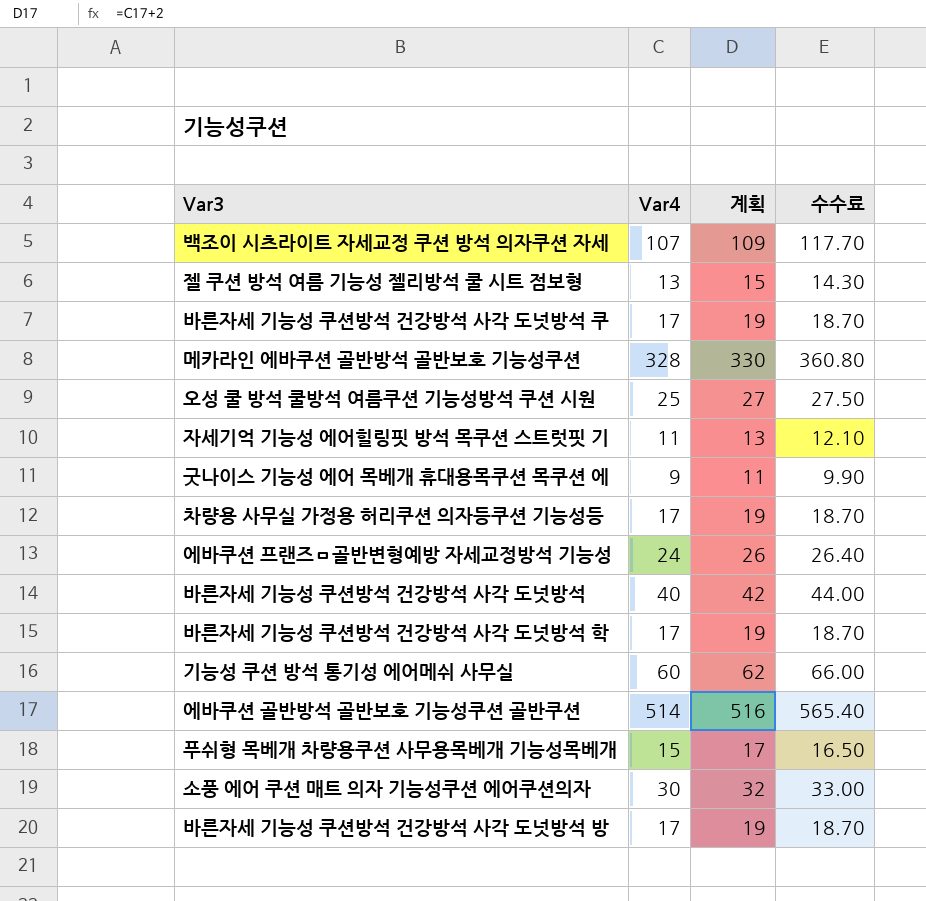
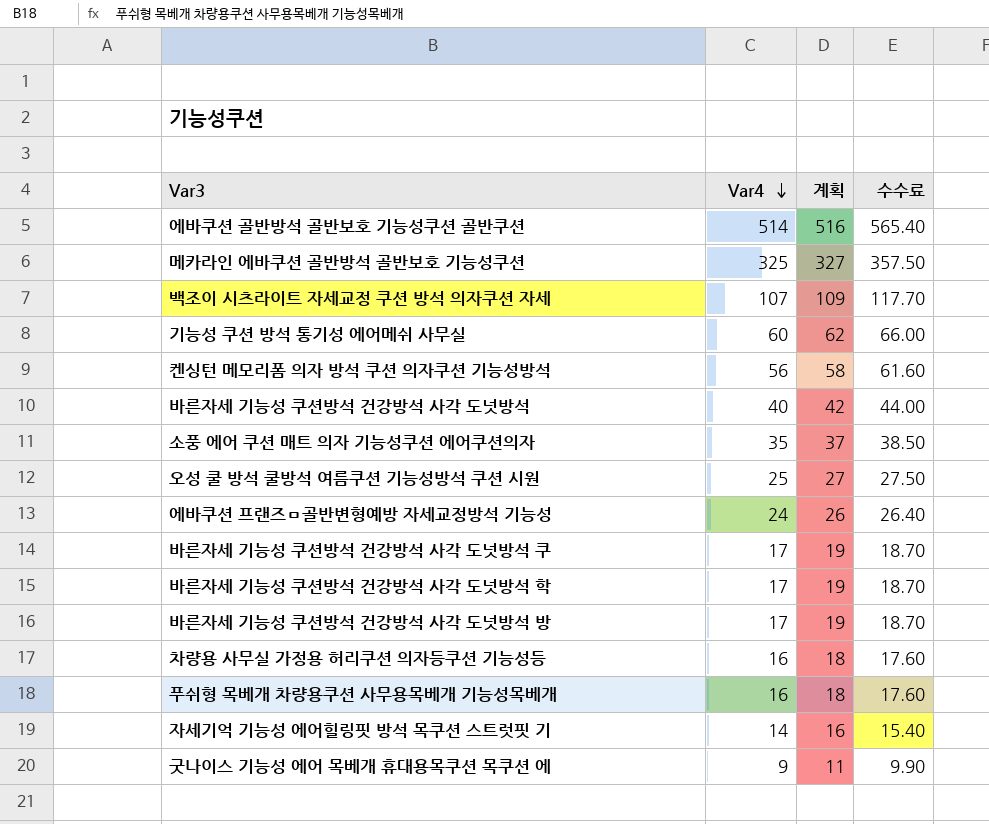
row order: none -> Var4 descending
row 젤 쿠션 방석 여름 기능성 젤리방석 쿨 시트 점보형: 13 | 15 | 14.30 -> none
메카라인 에바쿠션 골반방석 골반보호 기능성쿠션 | Var4: 328 -> 325
메카라인 에바쿠션 골반방석 골반보호 기능성쿠션 | 계획: 330 -> 327
메카라인 에바쿠션 골반방석 골반보호 기능성쿠션 | 수수료: 360.80 -> 357.50
row 켄싱턴 메모리폼 의자 방석 쿠션 의자쿠션 기능성방석: none -> 56 | 58 | 61.60
소풍 에어 쿠션 매트 의자 기능성쿠션 에어쿠션의자 | Var4: 30 -> 35
소풍 에어 쿠션 매트 의자 기능성쿠션 에어쿠션의자 | 계획: 32 -> 37
소풍 에어 쿠션 매트 의자 기능성쿠션 에어쿠션의자 | 수수료: 33.00 -> 38.50
차량용 사무실 가정용 허리쿠션 의자등쿠션 기능성등 | Var4: 17 -> 16
차량용 사무실 가정용 허리쿠션 의자등쿠션 기능성등 | 계획: 19 -> 18
차량용 사무실 가정용 허리쿠션 의자등쿠션 기능성등 | 수수료: 18.70 -> 17.60
푸쉬형 목베개 차량용쿠션 사무용목베개 기능성목베개 | Var4: 15 -> 16
푸쉬형 목베개 차량용쿠션 사무용목베개 기능성목베개 | 계획: 17 -> 18
푸쉬형 목베개 차량용쿠션 사무용목베개 기능성목베개 | 수수료: 16.50 -> 17.60
자세기억 기능성 에어힐링핏 방석 목쿠션 스트럿핏 기 | Var4: 11 -> 14
자세기억 기능성 에어힐링핏 방석 목쿠션 스트럿핏 기 | 계획: 13 -> 16
자세기억 기능성 에어힐링핏 방석 목쿠션 스트럿핏 기 | 수수료: 12.10 -> 15.40

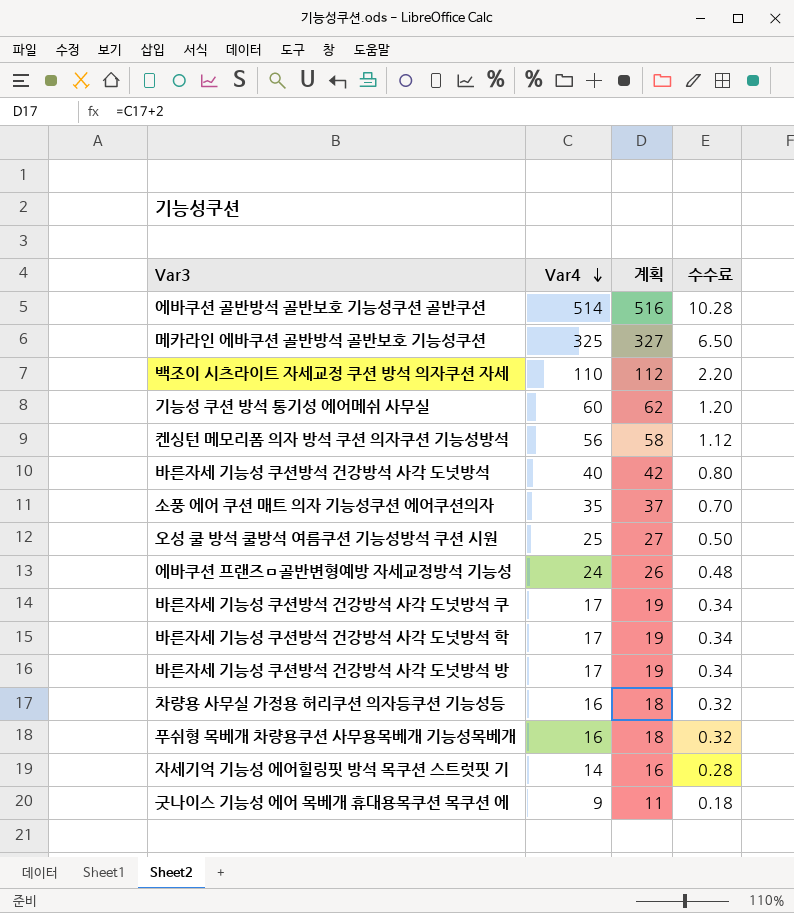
column 수수료 | formula: [Var4] * 1.1 -> [Var4] * 0.02
백조이 시츠라이트 자세교정 쿠션 방석 의자쿠션 자세 | Var4: 107 -> 110
백조이 시츠라이트 자세교정 쿠션 방석 의자쿠션 자세 | 계획: 109 -> 112

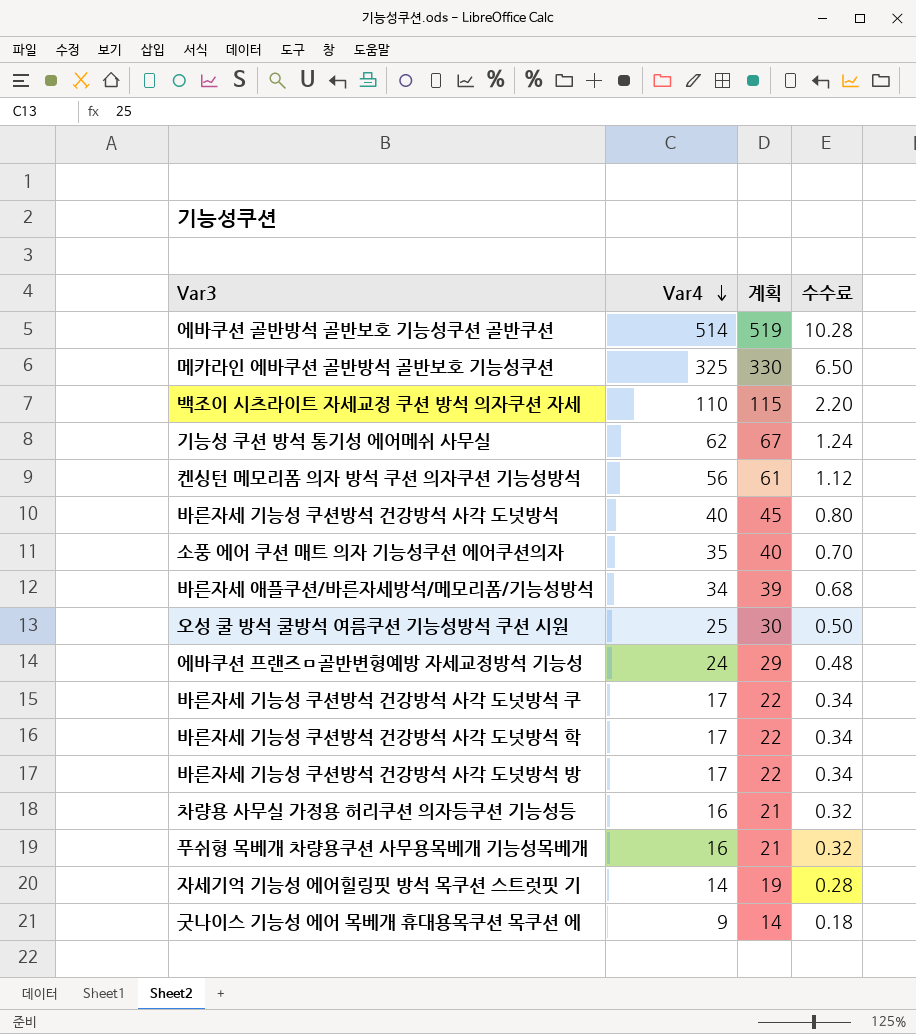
column 계획 | formula: [Var4] + 2 -> [Var4] + 5
기능성 쿠션 방석 통기성 에어메쉬 사무실 | Var4: 60 -> 62
기능성 쿠션 방석 통기성 에어메쉬 사무실 | 수수료: 1.20 -> 1.24
row 바른자세 애플쿠션/바른자세방석/메모리폼/기능성방석: none -> 34 | 39 | 0.68

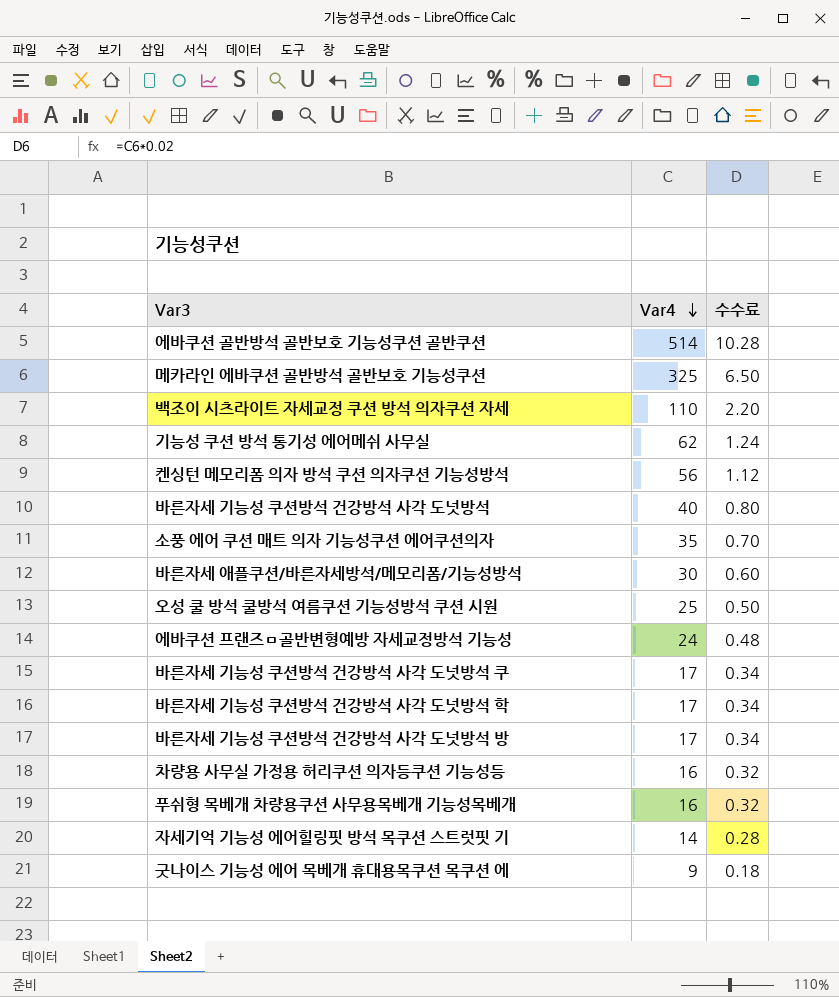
column 계획 | formula: [Var4] + 5 -> none
바른자세 애플쿠션/바른자세방석/메모리폼/기능성방석 | Var4: 34 -> 30
바른자세 애플쿠션/바른자세방석/메모리폼/기능성방석 | 수수료: 0.68 -> 0.60

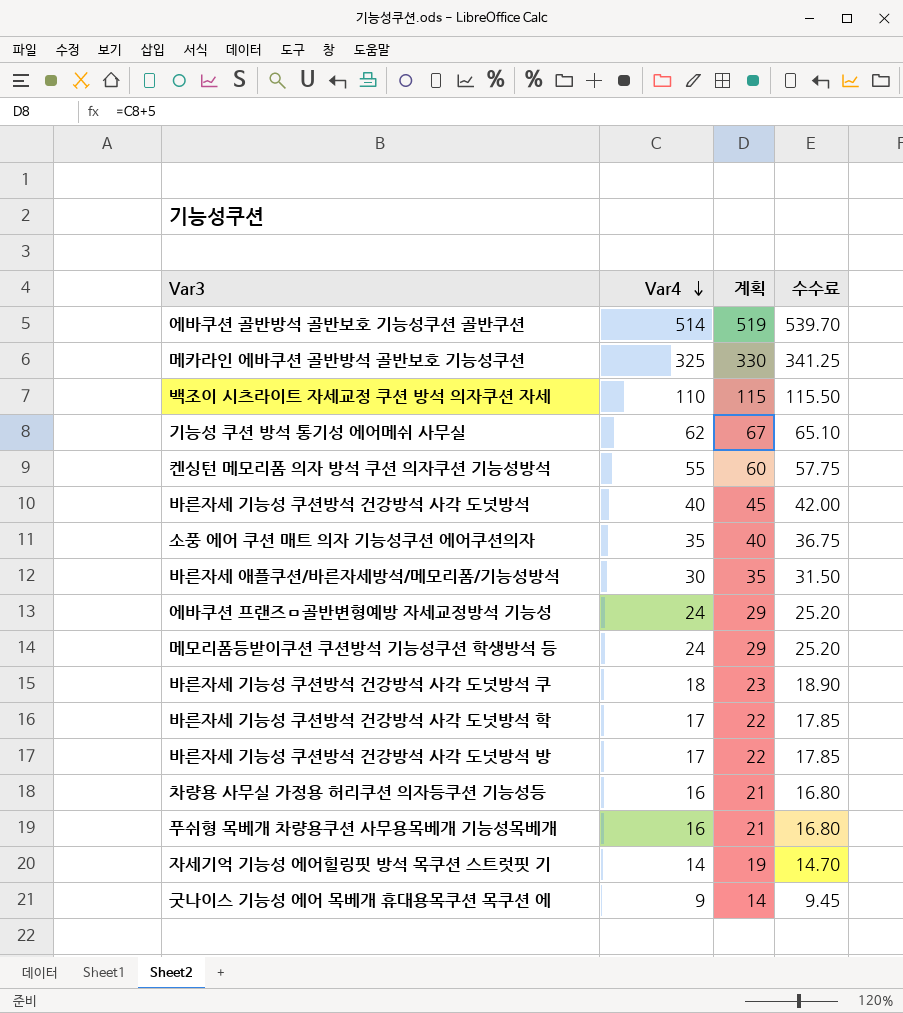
column 계획 | formula: none -> [Var4] + 5
column 수수료 | formula: [Var4] * 0.02 -> [Var4] * 1.05
row 오성 쿨 방석 쿨방석 여름쿠션 기능성방석 쿠션 시원: 25 | 0.50 -> none
켄싱턴 메모리폼 의자 방석 쿠션 의자쿠션 기능성방석 | Var4: 56 -> 55
row 메모리폼등받이쿠션 쿠션방석 기능성쿠션 학생방석 등: none -> 24 | 29 | 25.20
바른자세 기능성 쿠션방석 건강방석 사각 도넛방석 쿠 | Var4: 17 -> 18

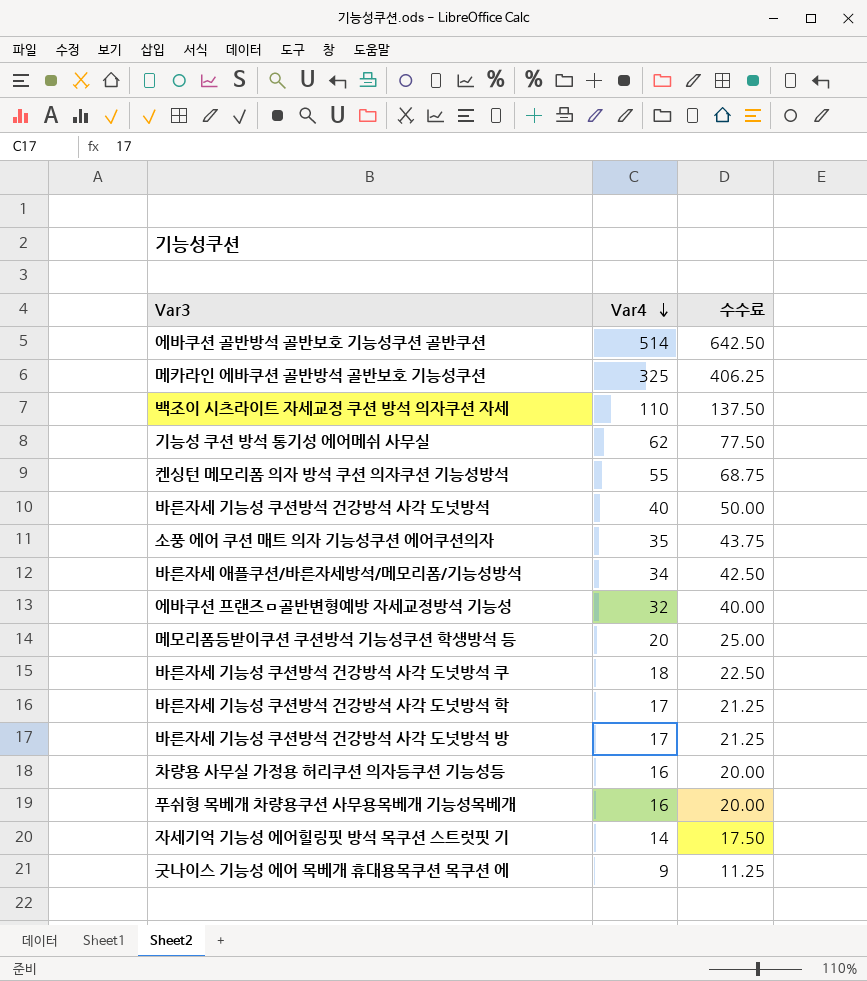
column 계획 | formula: [Var4] + 5 -> none
column 수수료 | formula: [Var4] * 1.05 -> [Var4] * 1.25
바른자세 애플쿠션/바른자세방석/메모리폼/기능성방석 | Var4: 30 -> 34
에바쿠션 프랜즈ㅁ골반변형예방 자세교정방석 기능성 | Var4: 24 -> 32
메모리폼등받이쿠션 쿠션방석 기능성쿠션 학생방석 등 | Var4: 24 -> 20

